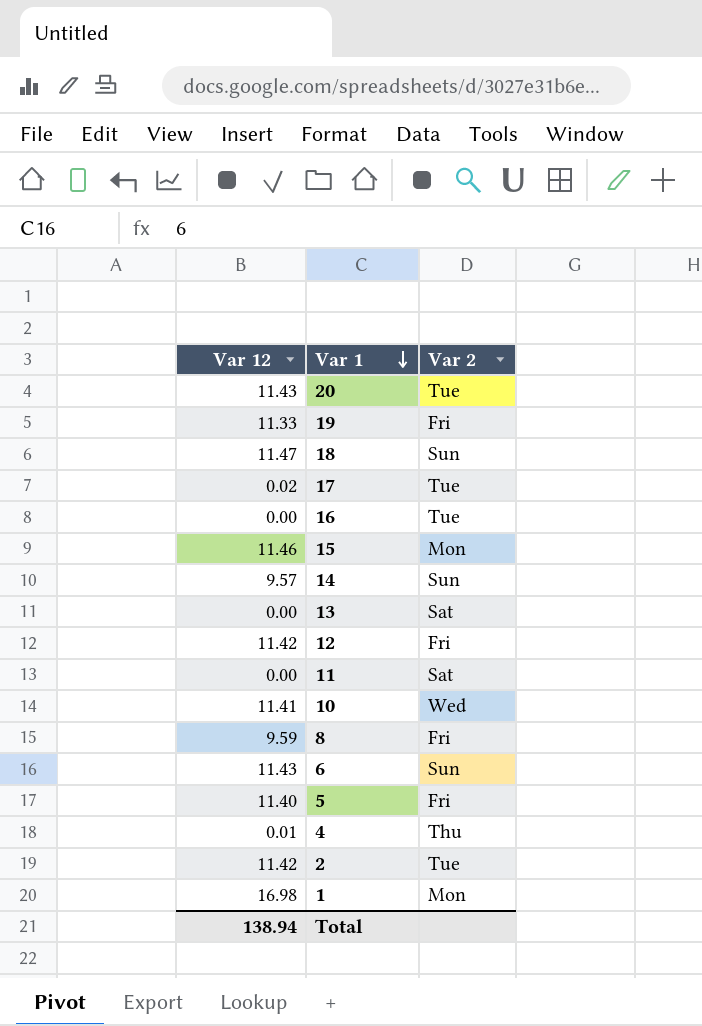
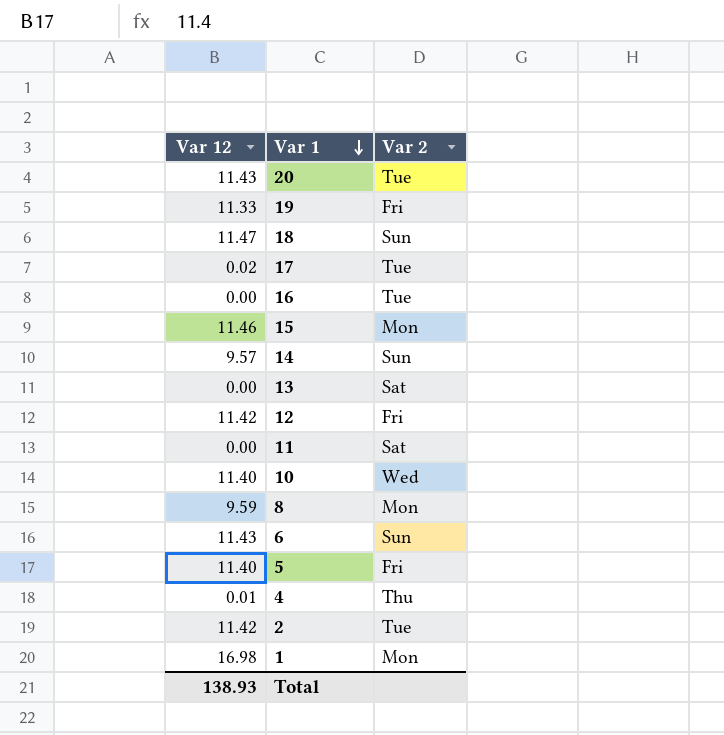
10 | Var 12: 11.41 -> 11.40
8 | Var 2: Fri -> Mon
Total | Var 12: 138.94 -> 138.93

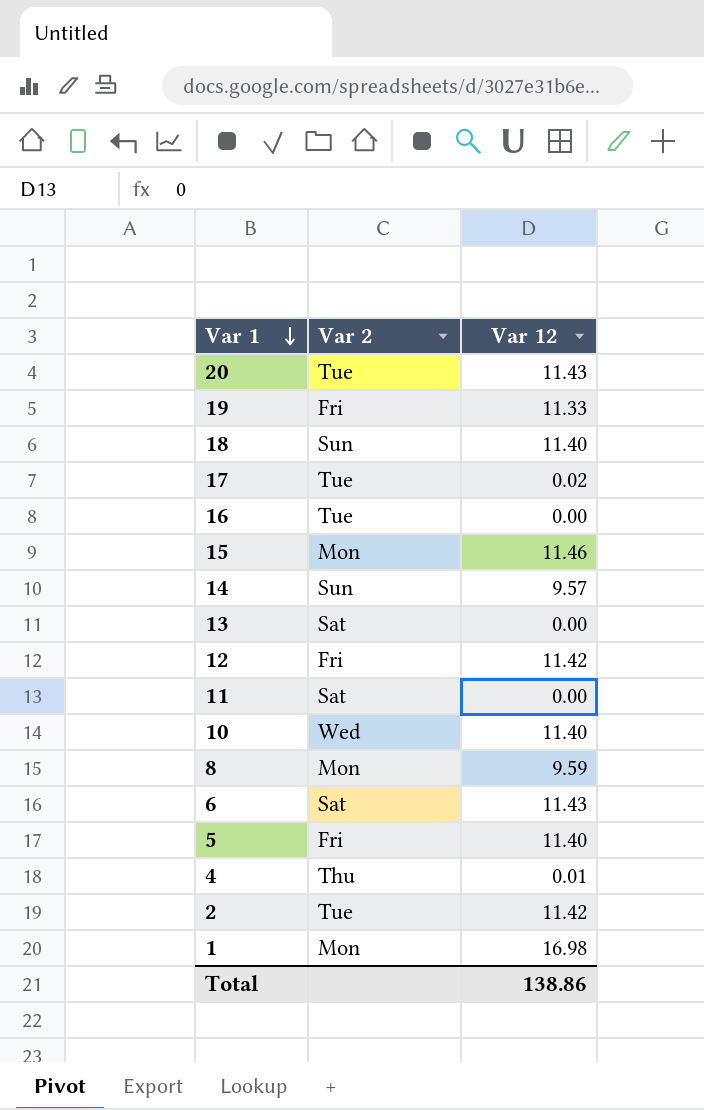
column Var 12 | position: 1 -> 3
18 | Var 12: 11.47 -> 11.40
6 | Var 2: Sun -> Sat
Total | Var 12: 138.93 -> 138.86

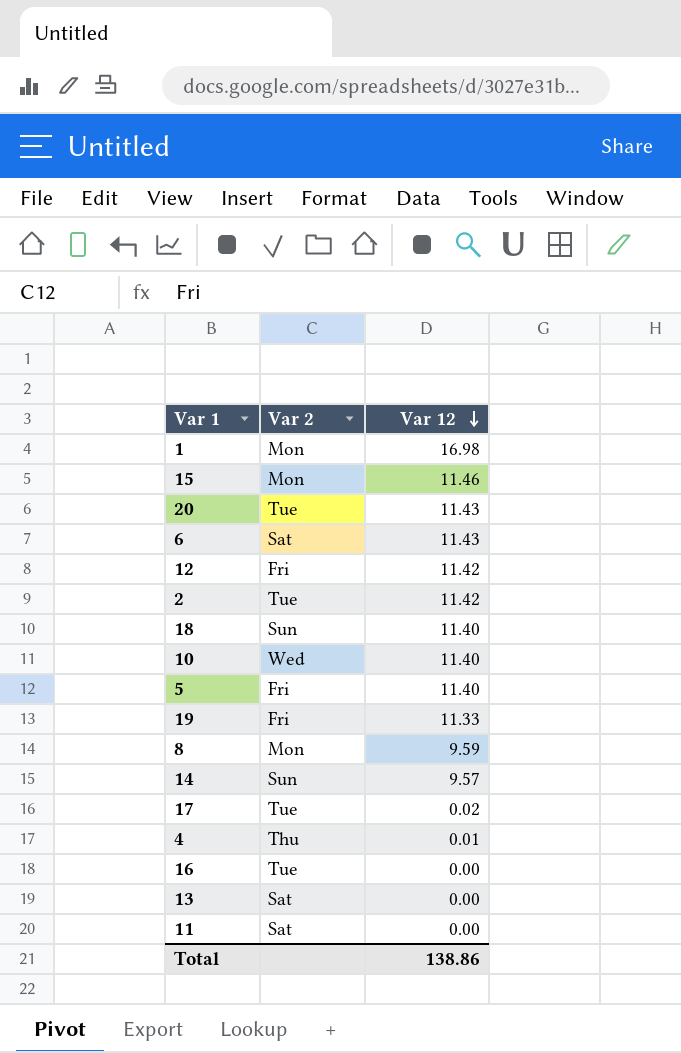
row order: Var 1 descending -> Var 12 descending

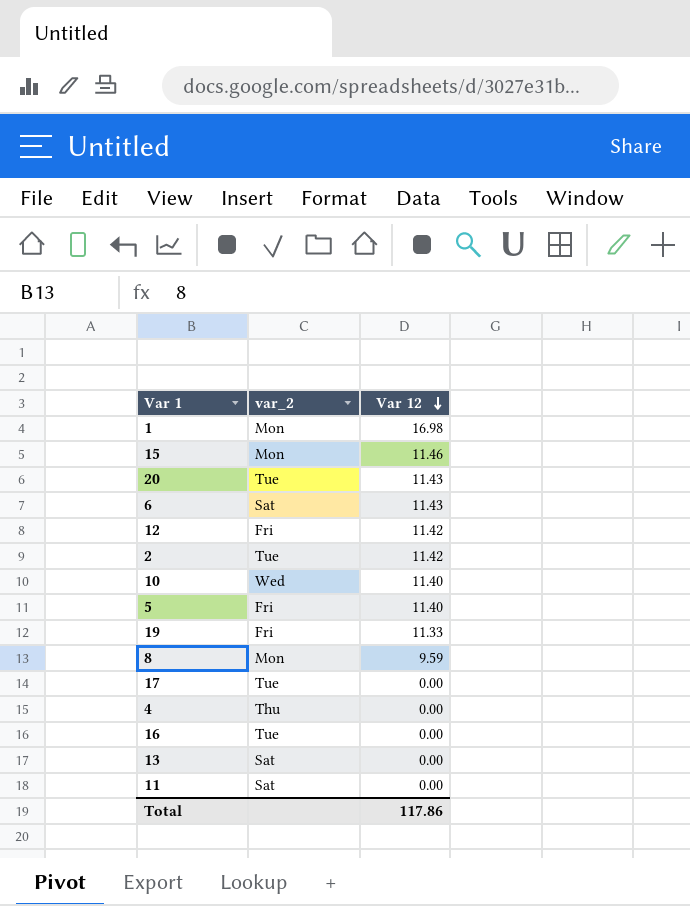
column name: Var 2 -> var_2
row 18: Sun | 11.40 -> none
row 14: Sun | 9.57 -> none
17 | Var 12: 0.02 -> 0.00
4 | Var 12: 0.01 -> 0.00
Total | Var 12: 138.86 -> 117.86

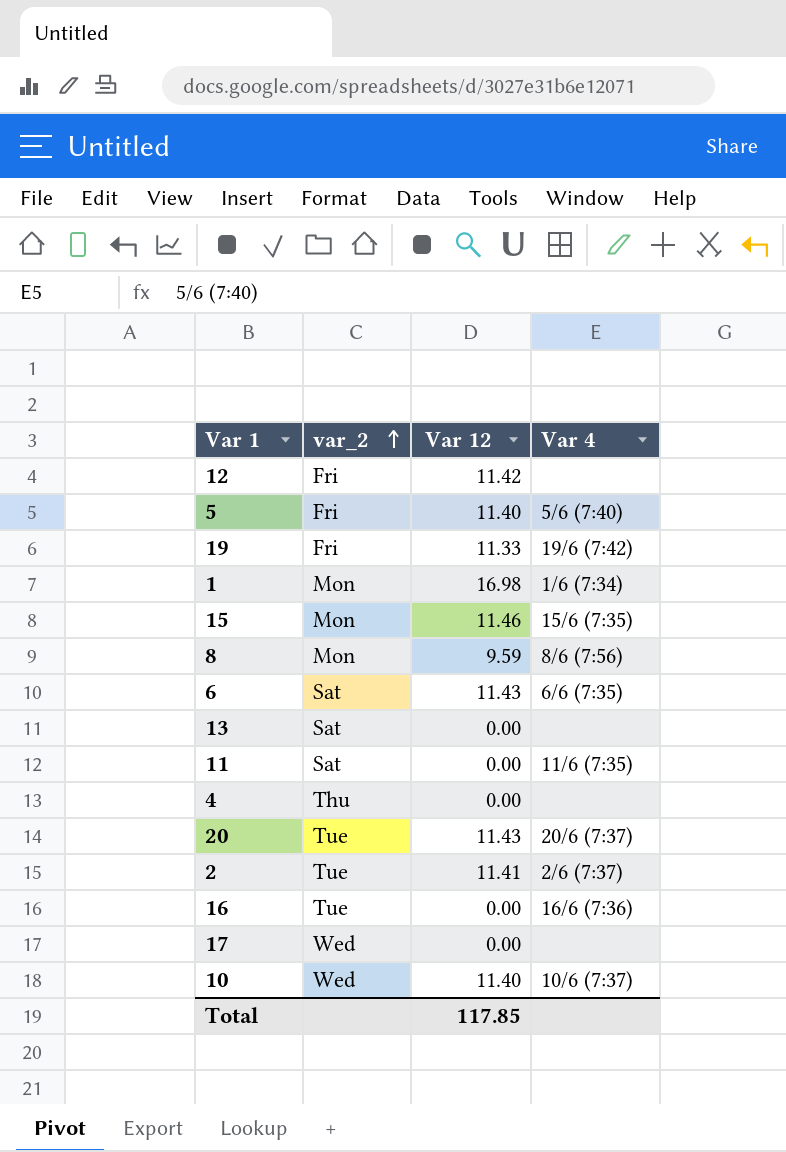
row order: Var 12 descending -> var_2 ascending
column Var 4 | position: none -> 4
2 | Var 12: 11.42 -> 11.41
17 | var_2: Tue -> Wed
Total | Var 12: 117.86 -> 117.85

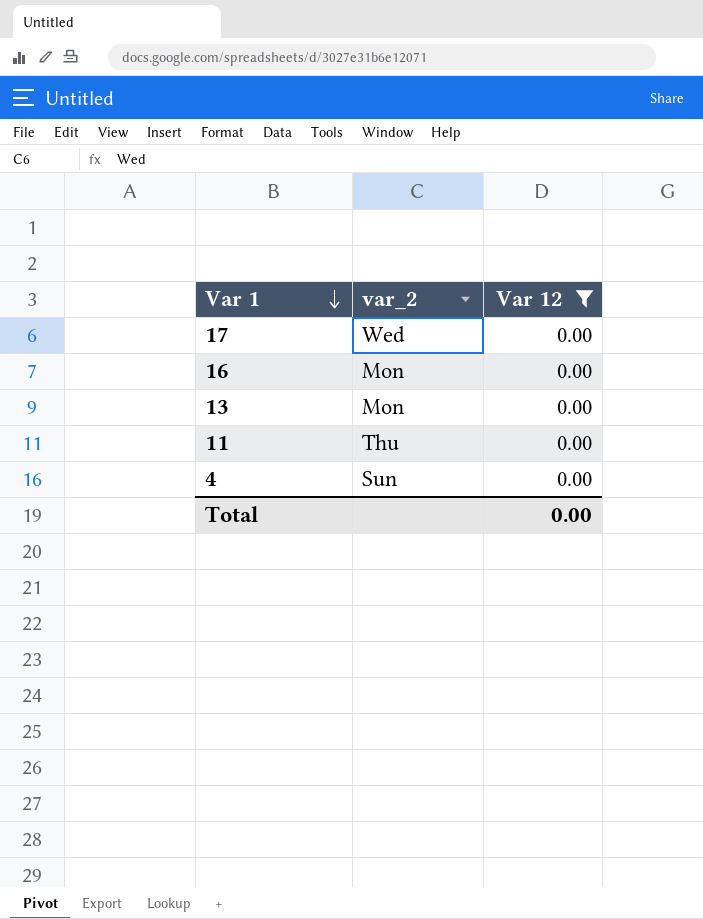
filter: none -> Var 12 = 0.00
row order: var_2 ascending -> Var 1 descending
column Var 4 | position: 4 -> none
16 | var_2: Tue -> Mon
13 | var_2: Sat -> Mon
11 | var_2: Sat -> Thu
4 | var_2: Thu -> Sun
Total | Var 12: 117.85 -> 0.00

